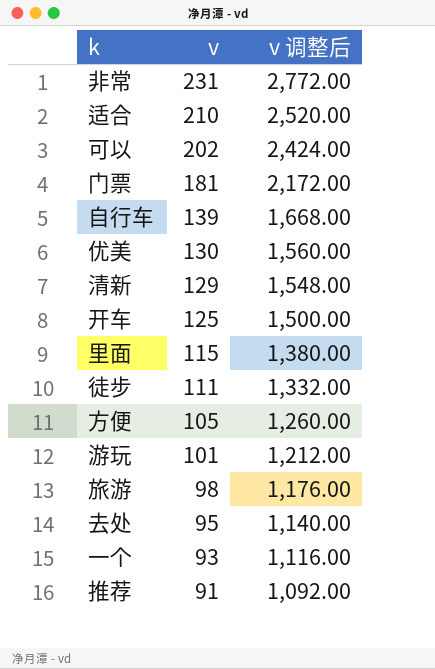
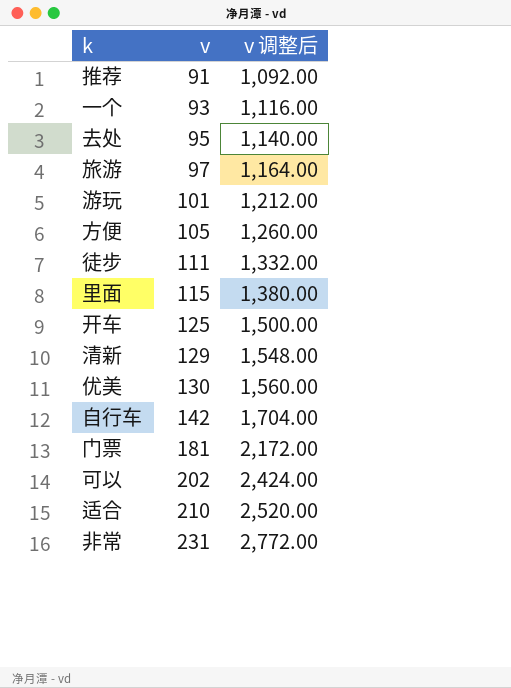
row order: v descending -> v ascending
旅游 | v: 98 -> 97
旅游 | v 调整后: 1,176.00 -> 1,164.00
自行车 | v: 139 -> 142
自行车 | v 调整后: 1,668.00 -> 1,704.00

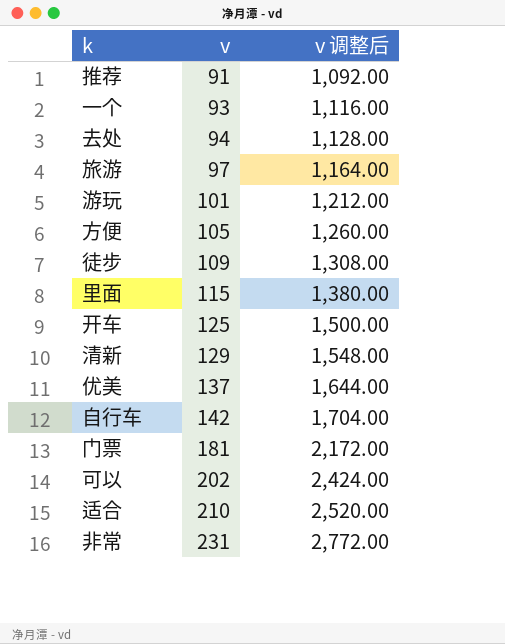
去处 | v: 95 -> 94
去处 | v 调整后: 1,140.00 -> 1,128.00
徒步 | v: 111 -> 109
徒步 | v 调整后: 1,332.00 -> 1,308.00
优美 | v: 130 -> 137
优美 | v 调整后: 1,560.00 -> 1,644.00

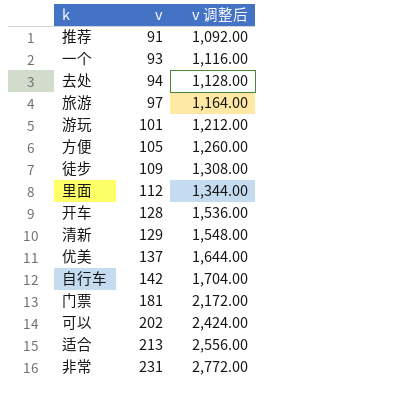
里面 | v: 115 -> 112
里面 | v 调整后: 1,380.00 -> 1,344.00
开车 | v: 125 -> 128
开车 | v 调整后: 1,500.00 -> 1,536.00
适合 | v: 210 -> 213
适合 | v 调整后: 2,520.00 -> 2,556.00

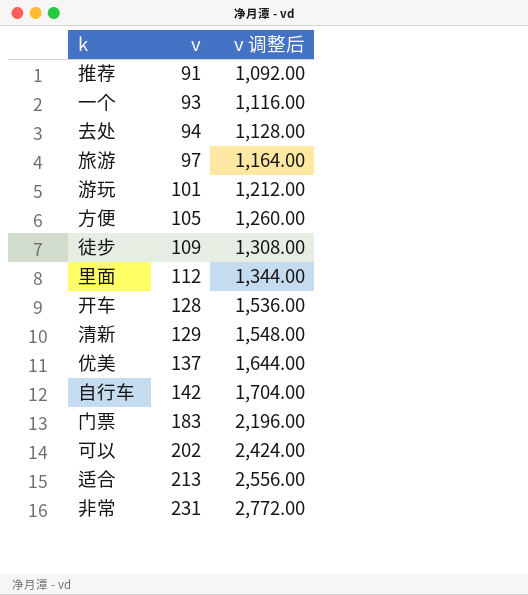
门票 | v: 181 -> 183
门票 | v 调整后: 2,172.00 -> 2,196.00

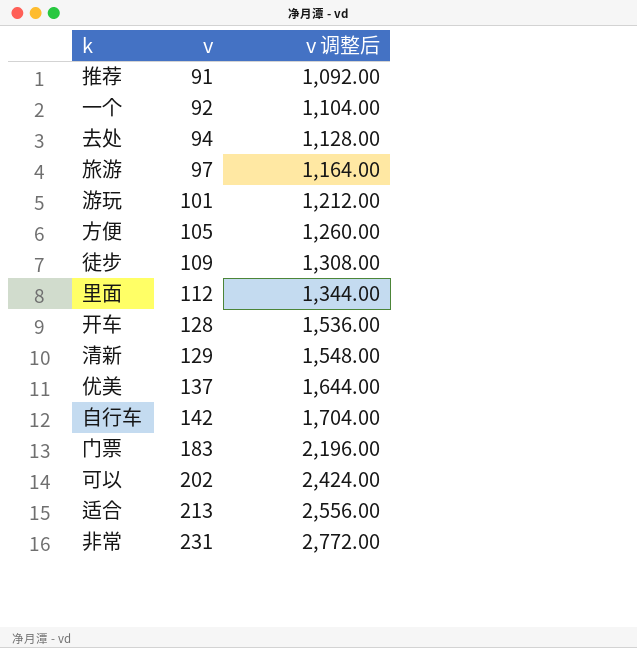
一个 | v: 93 -> 92
一个 | v 调整后: 1,116.00 -> 1,104.00

